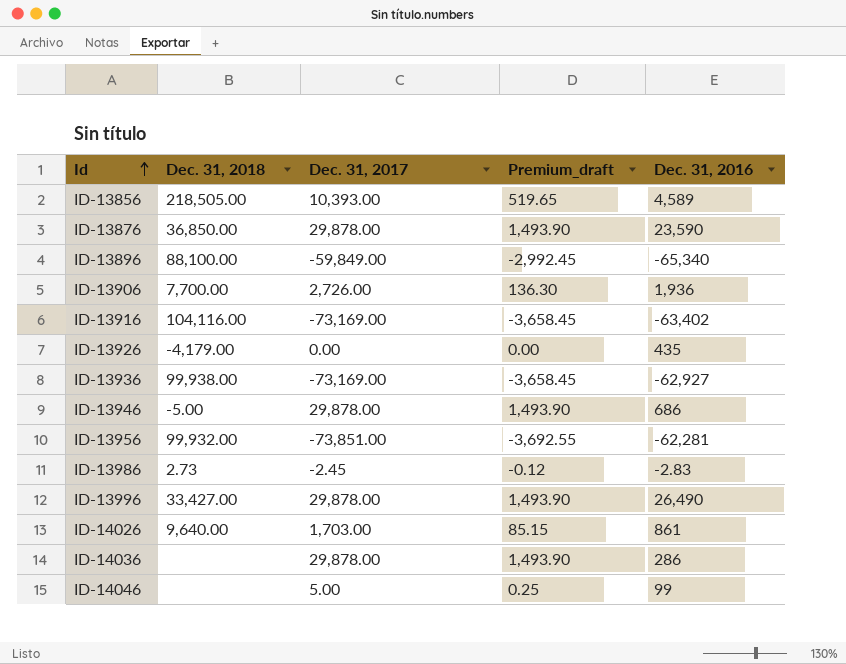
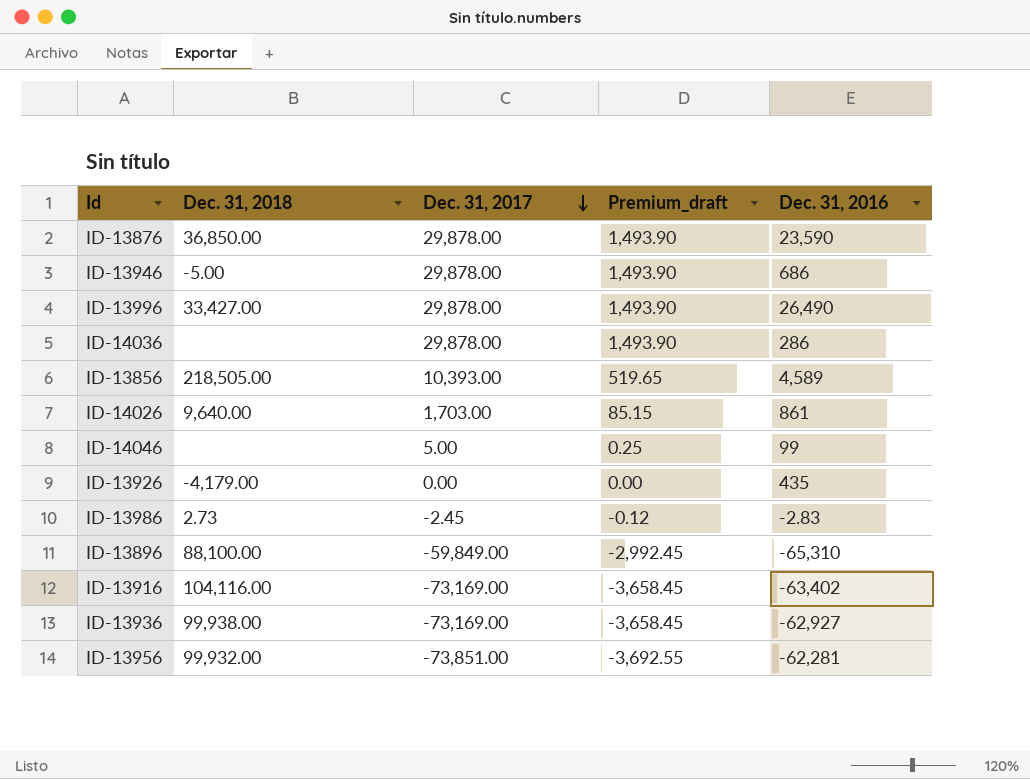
row order: Id ascending -> Dec. 31, 2017 descending
row ID-13906: 7,700.00 | 2,726.00 | 136.30 | 1,936 -> none
ID-13896 | Dec. 31, 2016: -65,340 -> -65,310

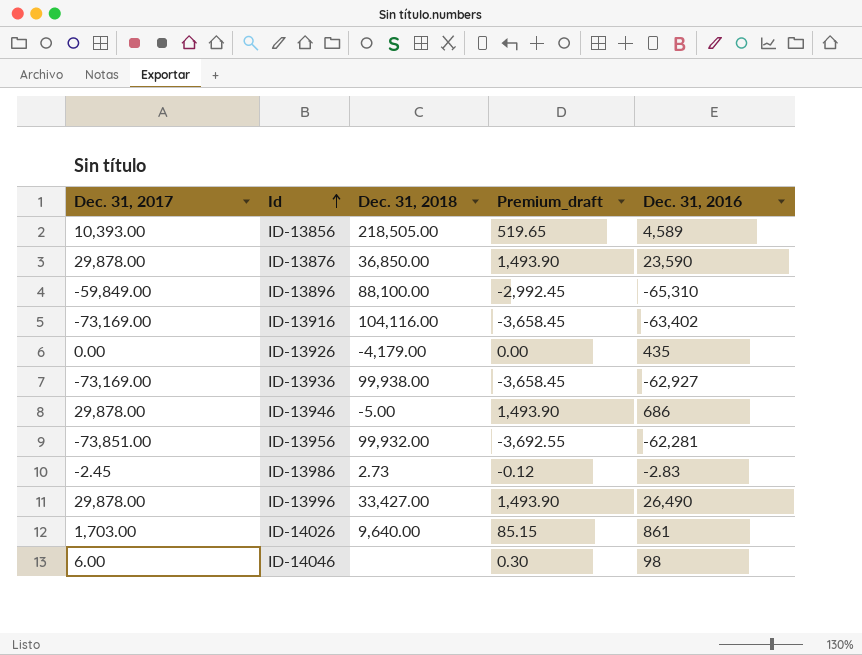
row order: Dec. 31, 2017 descending -> Id ascending
column Dec. 31, 2017 | position: 3 -> 1
row ID-14036: none | 29,878.00 | 1,493.90 | 286 -> none
ID-14046 | Dec. 31, 2017: 5.00 -> 6.00
ID-14046 | Premium_draft: 0.25 -> 0.30
ID-14046 | Dec. 31, 2016: 99 -> 98

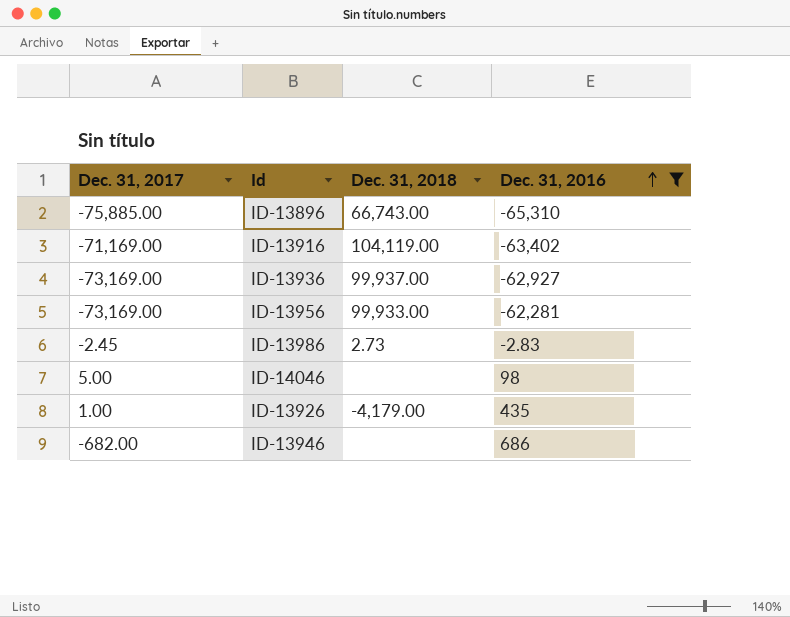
filter: none -> Dec. 31, 2016 <= 686
row order: Id ascending -> Dec. 31, 2016 ascending
column Premium_draft | formula: [Dec. 31, 2017] * 0.05 -> none
ID-13896 | Dec. 31, 2017: -59,849.00 -> -75,885.00
ID-13896 | Dec. 31, 2018: 88,100.00 -> 66,743.00
ID-13916 | Dec. 31, 2017: -73,169.00 -> -71,169.00
ID-13916 | Dec. 31, 2018: 104,116.00 -> 104,119.00
ID-13936 | Dec. 31, 2018: 99,938.00 -> 99,937.00
ID-13956 | Dec. 31, 2017: -73,851.00 -> -73,169.00
ID-13956 | Dec. 31, 2018: 99,932.00 -> 99,933.00
ID-14046 | Dec. 31, 2017: 6.00 -> 5.00
ID-13926 | Dec. 31, 2017: 0.00 -> 1.00
ID-13946 | Dec. 31, 2017: 29,878.00 -> -682.00
ID-13946 | Dec. 31, 2018: -5.00 -> none

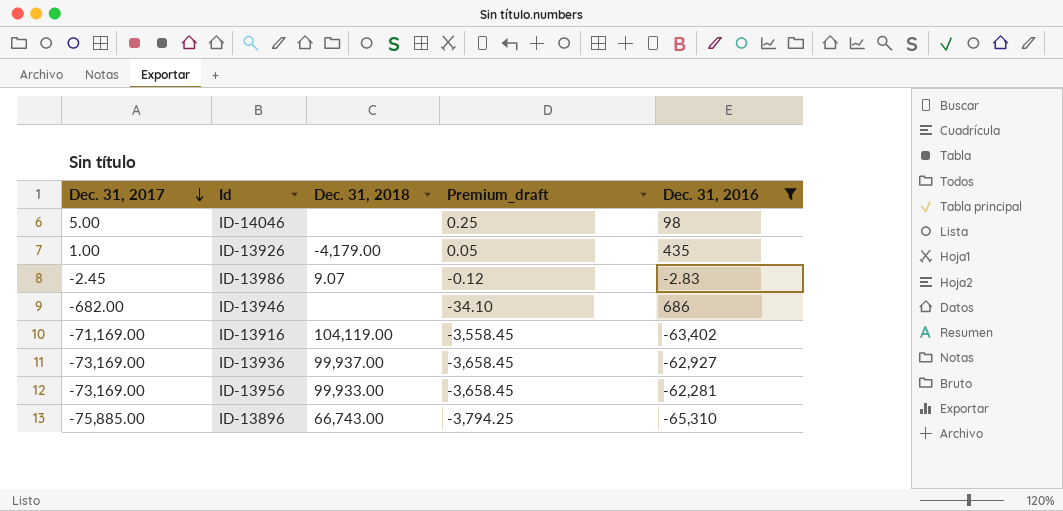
row order: Dec. 31, 2016 ascending -> Dec. 31, 2017 descending
column Premium_draft | formula: none -> [Dec. 31, 2017] * 0.05
ID-13986 | Dec. 31, 2018: 2.73 -> 9.07

